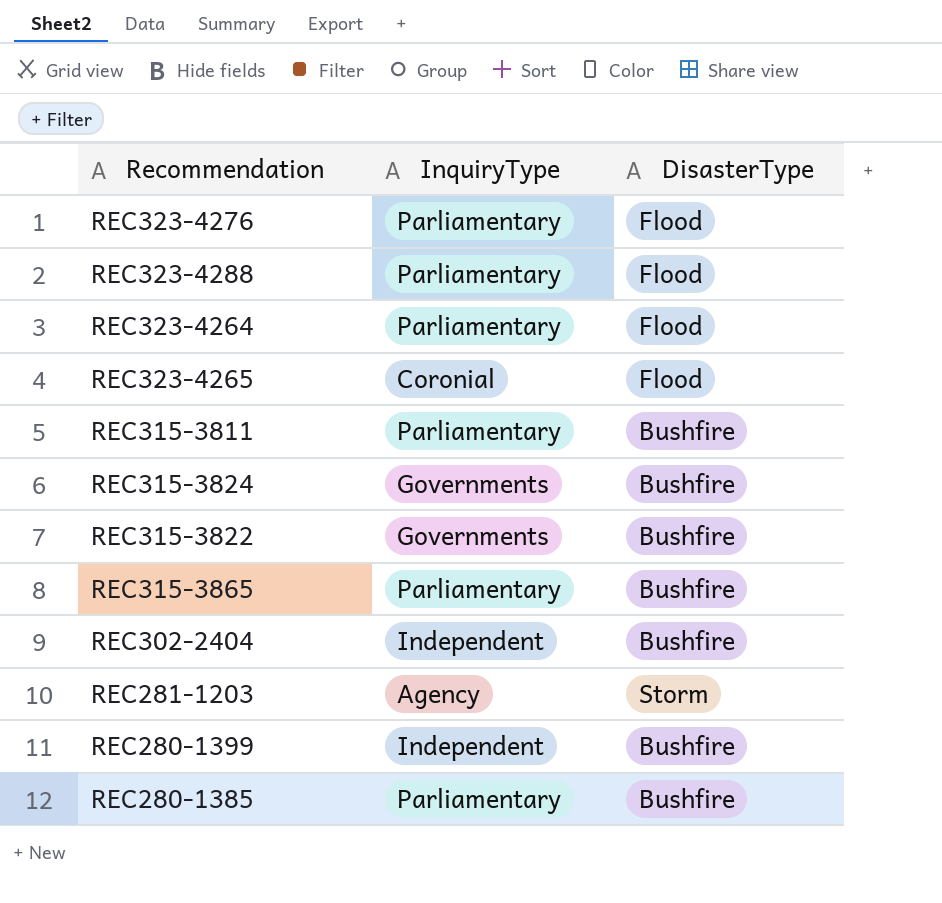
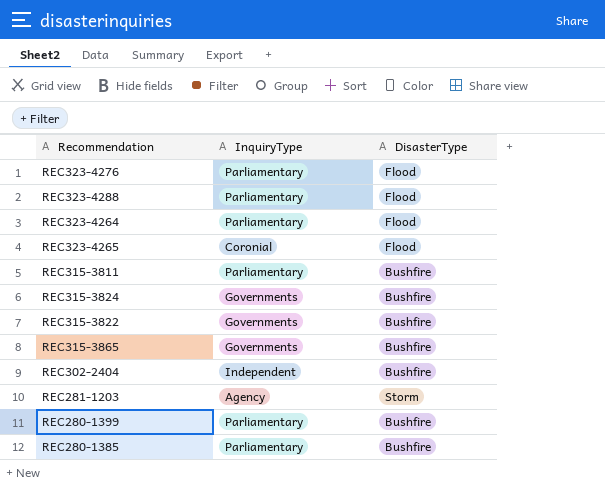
REC315-3865 | InquiryType: Parliamentary -> Governments
REC280-1399 | InquiryType: Independent -> Parliamentary

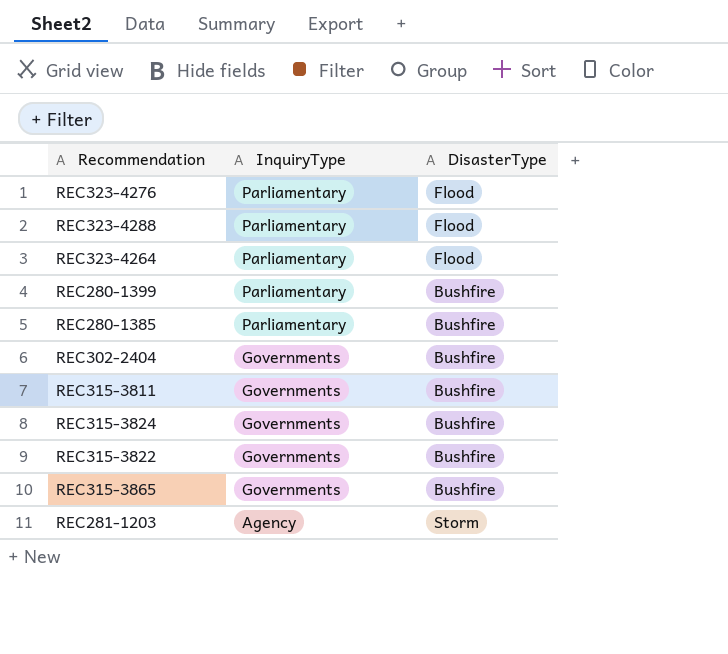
row order: none -> InquiryType descending
row REC323-4265: Coronial | Flood -> none
REC302-2404 | InquiryType: Independent -> Governments
REC315-3811 | InquiryType: Parliamentary -> Governments

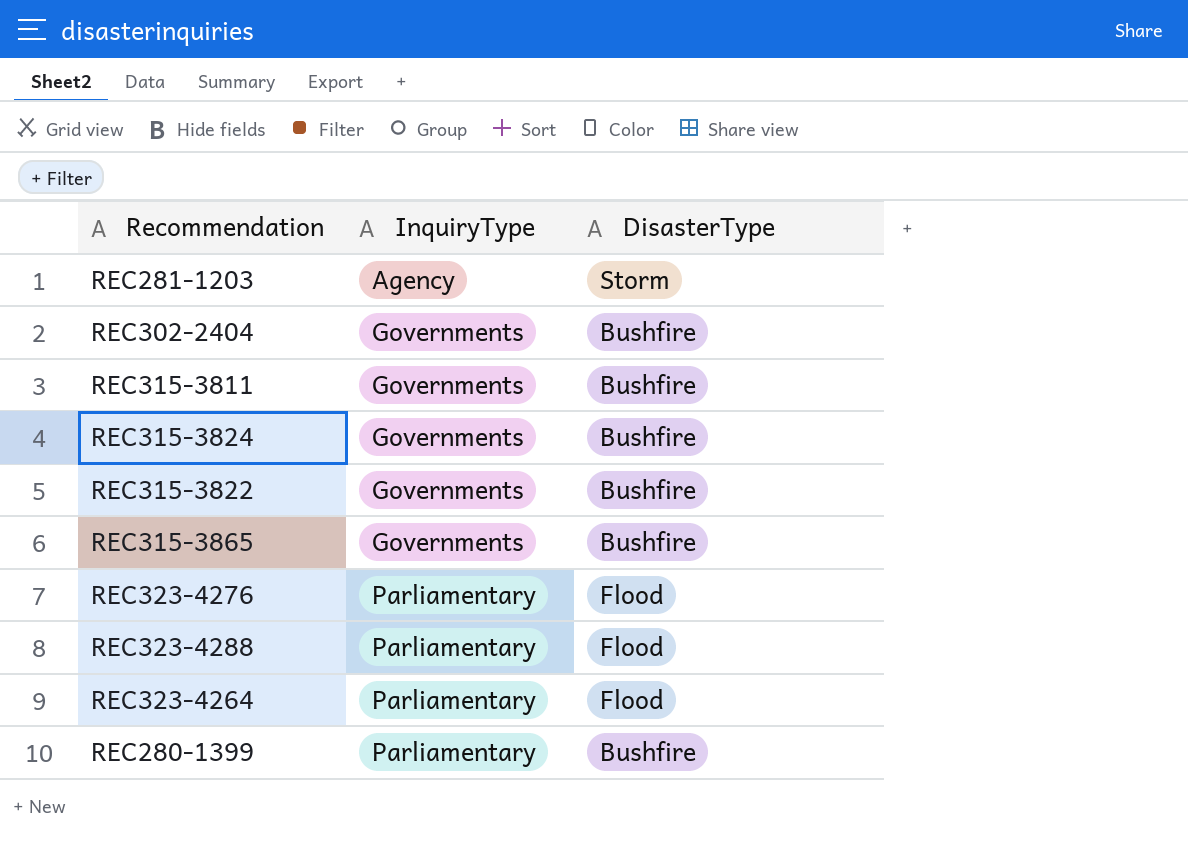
row order: InquiryType descending -> InquiryType ascending
row REC280-1385: Parliamentary | Bushfire -> none

